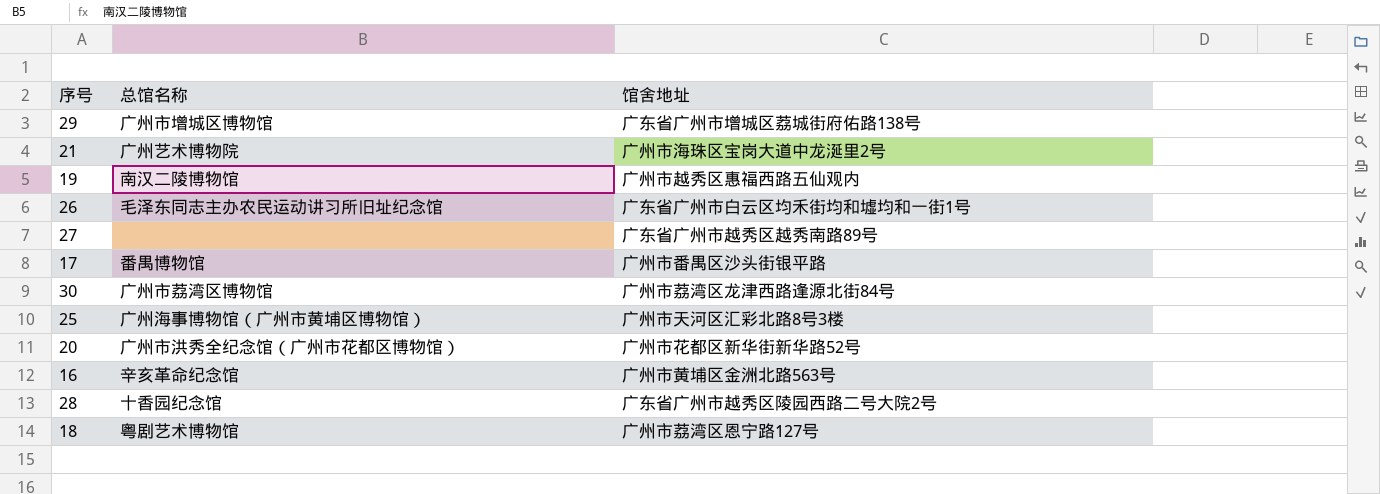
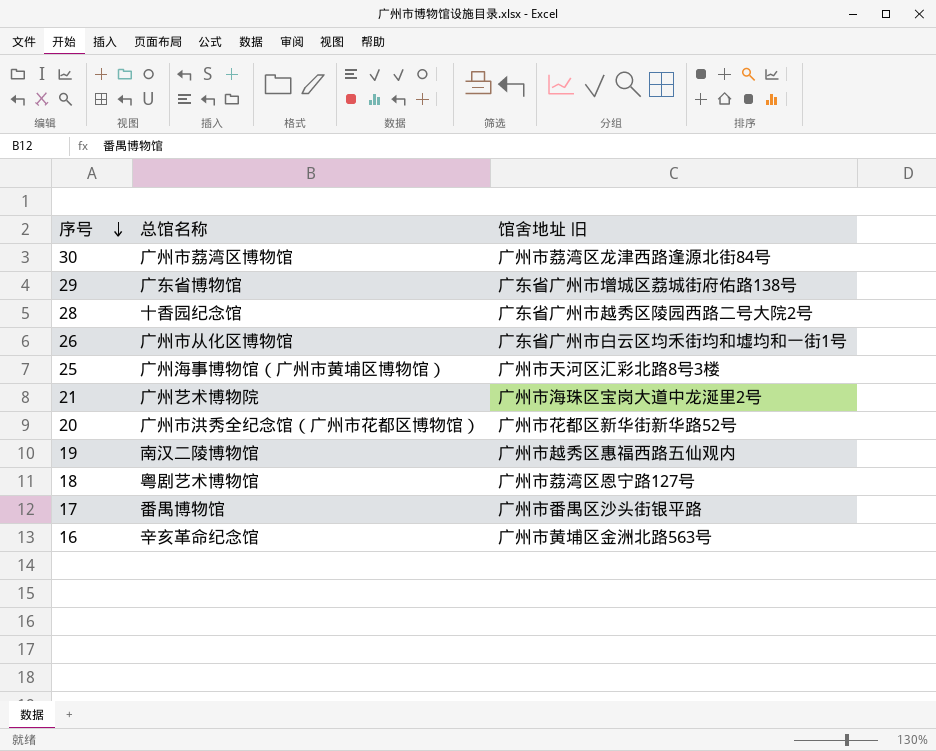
row order: none -> 序号 descending
column name: 馆舍地址 -> 馆舍地址 旧
row 27: none | 广东省广州市越秀区越秀南路89号 -> none
29 | 总馆名称: 广州市增城区博物馆 -> 广东省博物馆
26 | 总馆名称: 毛泽东同志主办农民运动讲习所旧址纪念馆 -> 广州市从化区博物馆

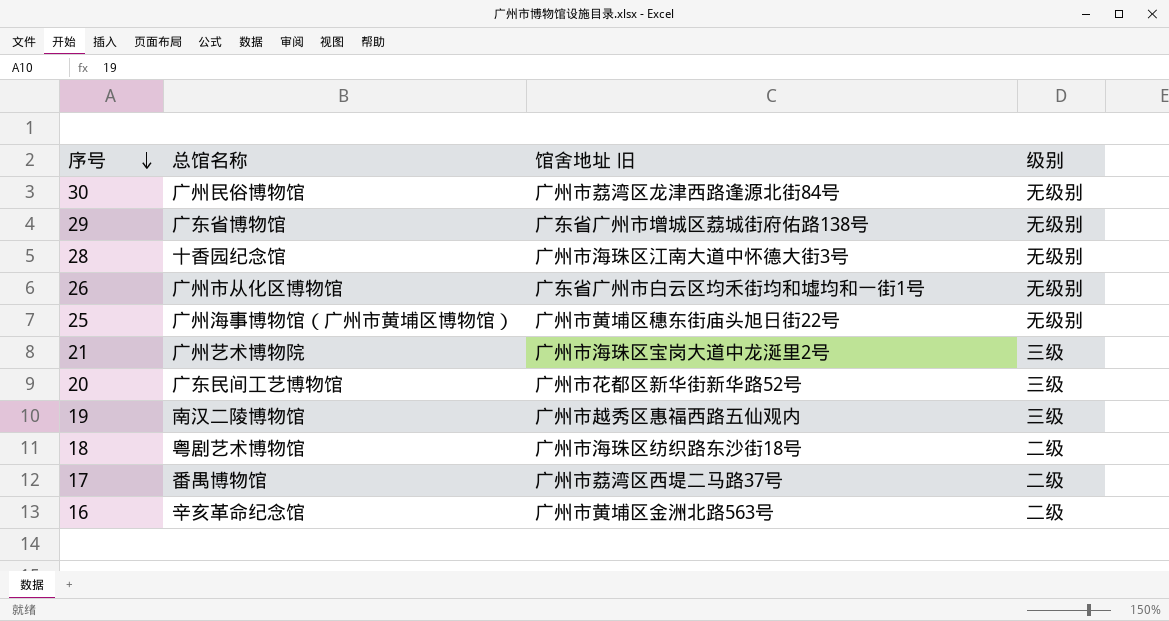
column 级别 | position: none -> 4
30 | 总馆名称: 广州市荔湾区博物馆 -> 广州民俗博物馆
28 | 馆舍地址 旧: 广东省广州市越秀区陵园西路二号大院2号 -> 广州市海珠区江南大道中怀德大街3号
25 | 馆舍地址 旧: 广州市天河区汇彩北路8号3楼 -> 广州市黄埔区穗东街庙头旭日街22号
20 | 总馆名称: 广州市洪秀全纪念馆（广州市花都区博物馆） -> 广东民间工艺博物馆
18 | 馆舍地址 旧: 广州市荔湾区恩宁路127号 -> 广州市海珠区纺织路东沙街18号
17 | 馆舍地址 旧: 广州市番禺区沙头街银平路 -> 广州市荔湾区西堤二马路37号

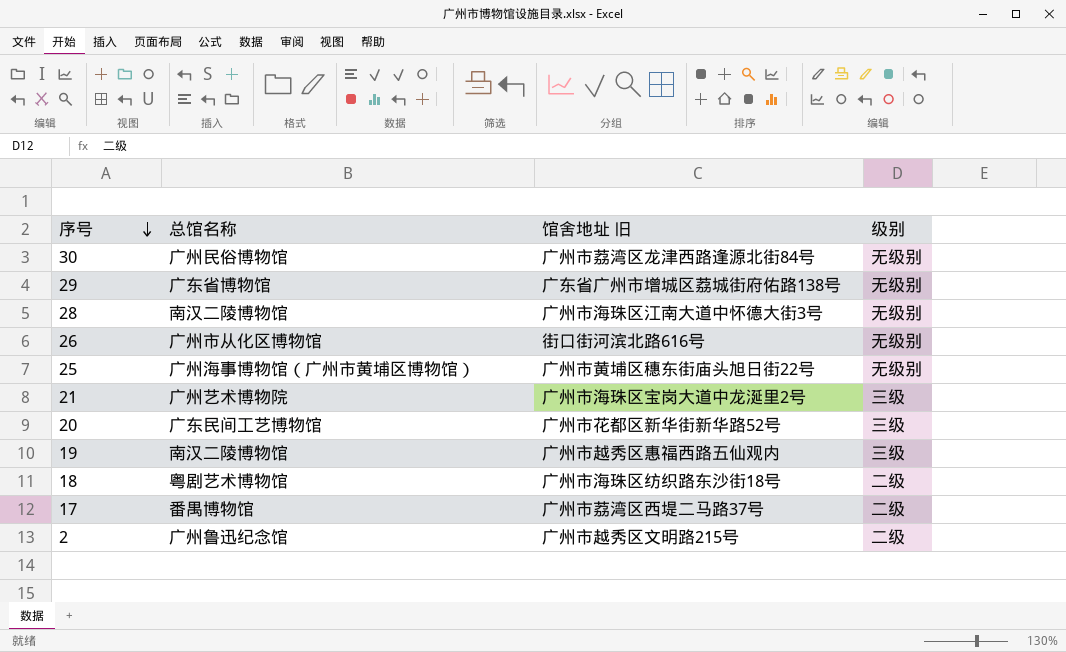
row 16: 辛亥革命纪念馆 | 广州市黄埔区金洲北路563号 | 二级 -> none
28 | 总馆名称: 十香园纪念馆 -> 南汉二陵博物馆
26 | 馆舍地址 旧: 广东省广州市白云区均禾街均和墟均和一街1号 -> 街口街河滨北路616号
row 2: none -> 广州鲁迅纪念馆 | 广州市越秀区文明路215号 | 二级

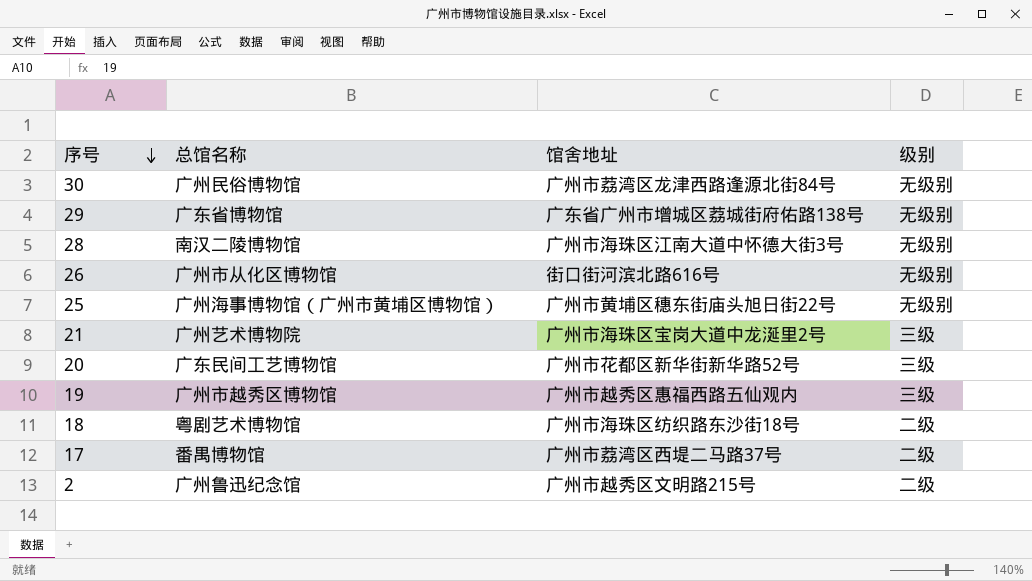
column name: 馆舍地址 旧 -> 馆舍地址
19 | 总馆名称: 南汉二陵博物馆 -> 广州市越秀区博物馆

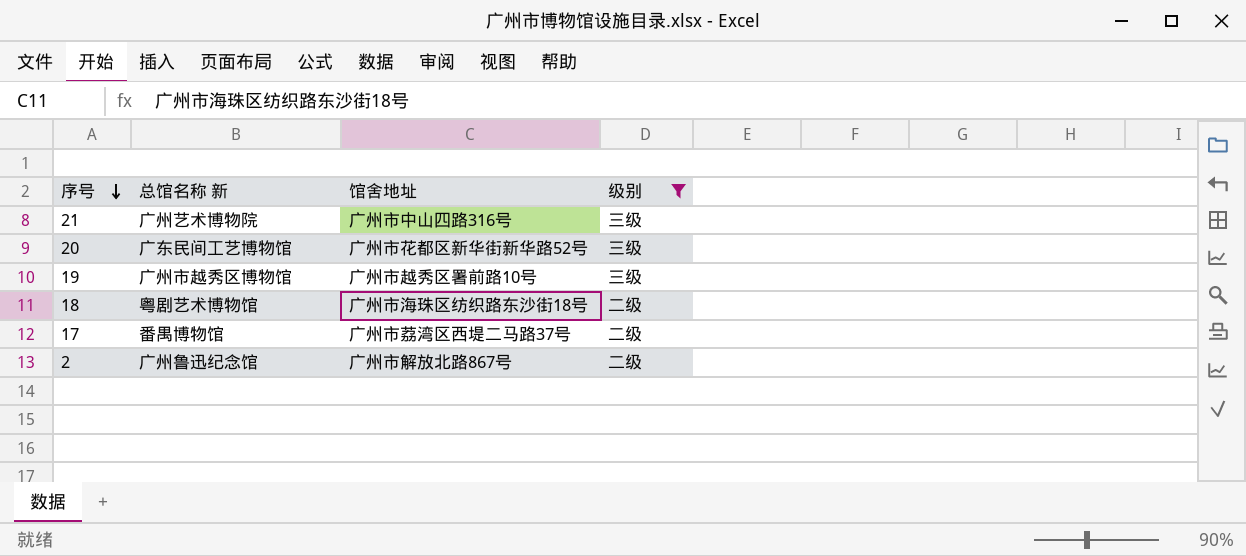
filter: none -> 级别 != 无级别
column name: 总馆名称 -> 总馆名称 新
21 | 馆舍地址: 广州市海珠区宝岗大道中龙涎里2号 -> 广州市中山四路316号
19 | 馆舍地址: 广州市越秀区惠福西路五仙观内 -> 广州市越秀区署前路10号
2 | 馆舍地址: 广州市越秀区文明路215号 -> 广州市解放北路867号

